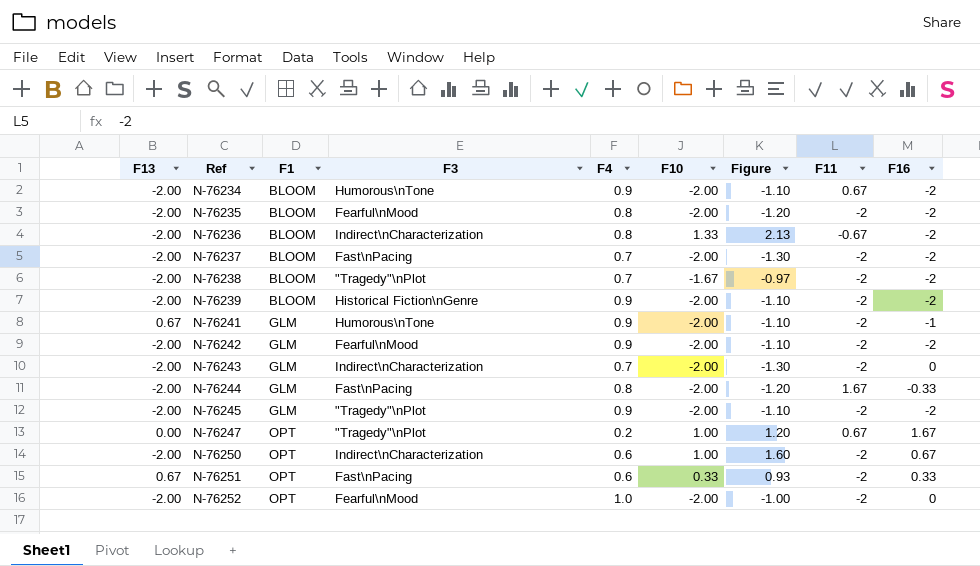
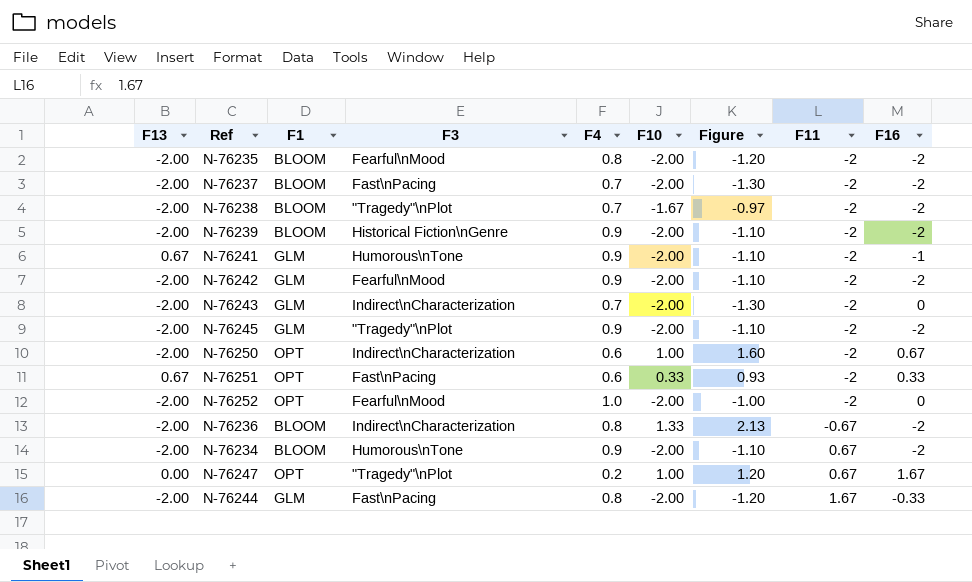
row order: Ref ascending -> F11 ascending

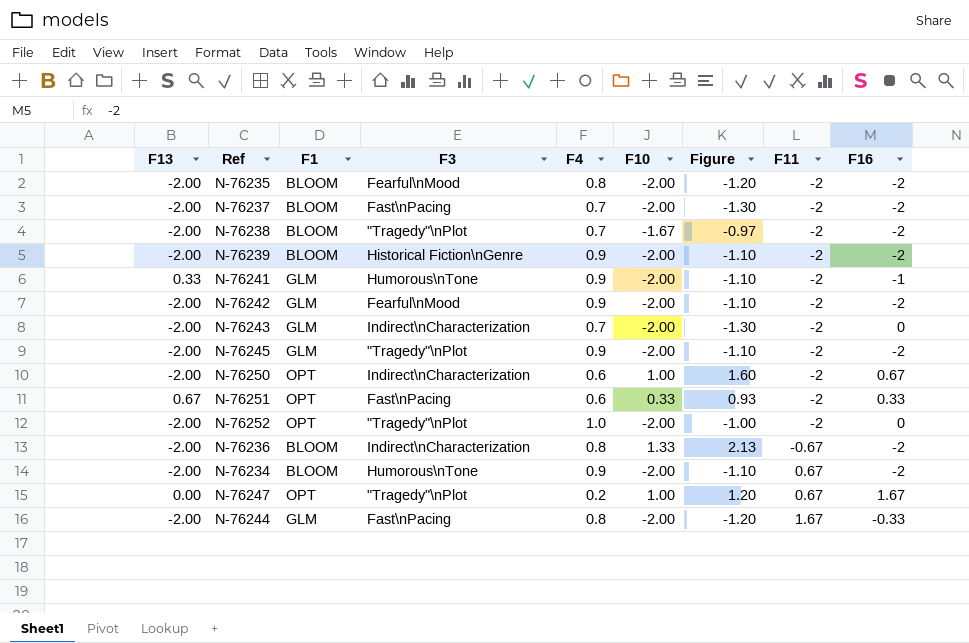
N-76241 | F13: 0.67 -> 0.33
N-76252 | F3: Fearful\nMood -> "Tragedy"\nPlot

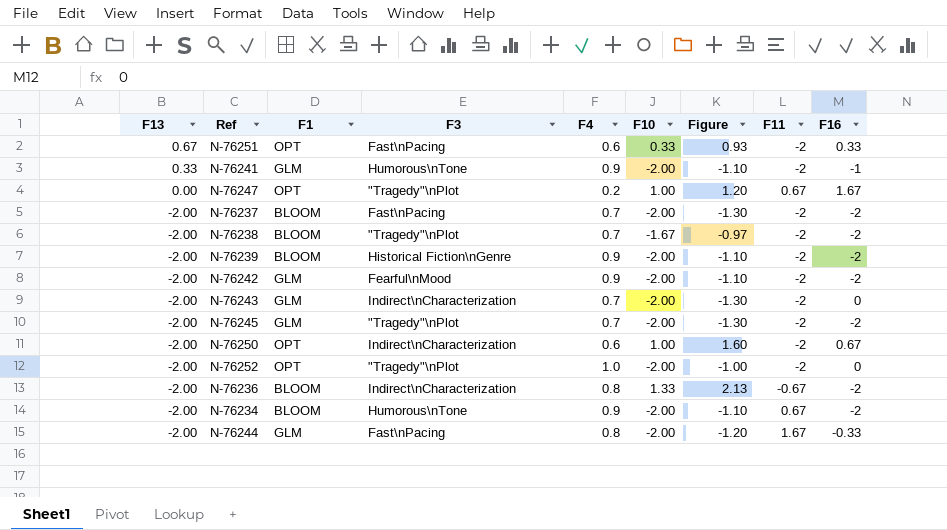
row order: F11 ascending -> F13 descending
row N-76235: -2.00 | BLOOM | Fearful\nMood | 0.8 | -2.00 | -1.20 | -2 | -2 -> none
N-76245 | F4: 0.9 -> 0.7
N-76245 | Figure: -1.10 -> -1.30

